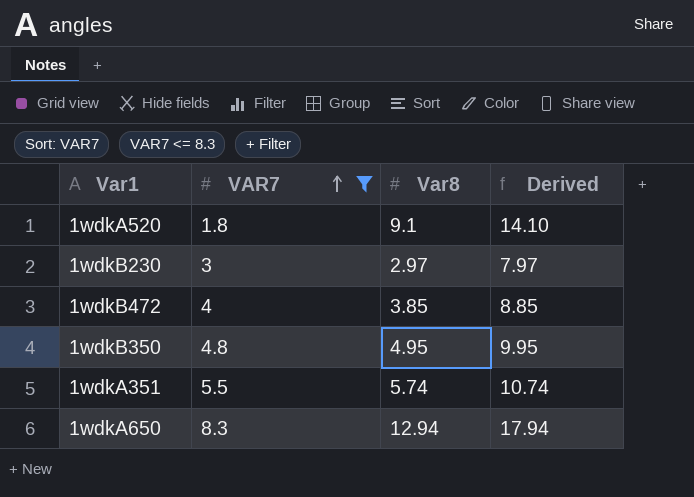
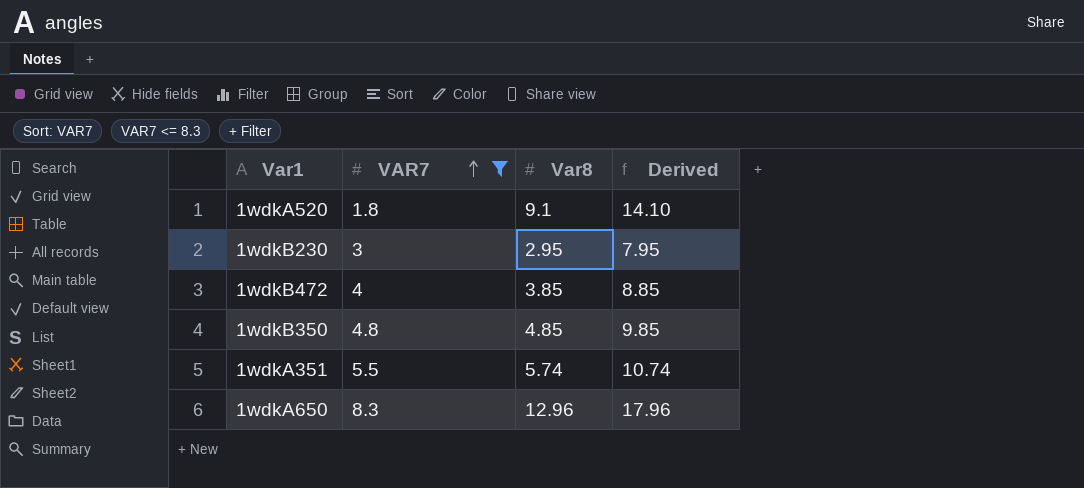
1wdkB230 | Var8: 2.97 -> 2.95
1wdkB230 | Derived: 7.97 -> 7.95
1wdkB350 | Var8: 4.95 -> 4.85
1wdkB350 | Derived: 9.95 -> 9.85
1wdkA650 | Var8: 12.94 -> 12.96
1wdkA650 | Derived: 17.94 -> 17.96

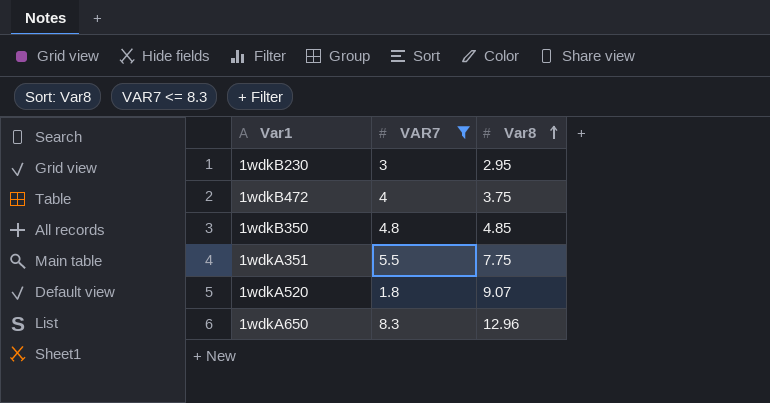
row order: VAR7 ascending -> Var8 ascending
column Derived | formula: [Var8] + 5 -> none
1wdkB472 | Var8: 3.85 -> 3.75
1wdkA351 | Var8: 5.74 -> 7.75
1wdkA520 | Var8: 9.1 -> 9.07

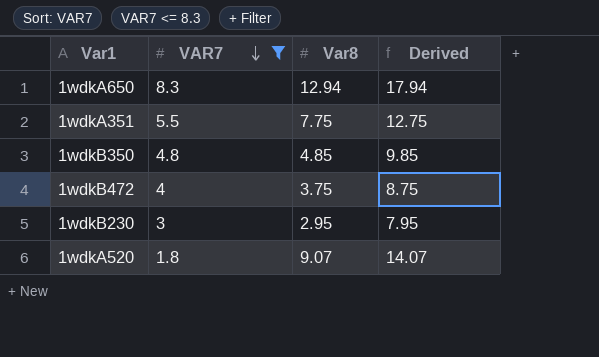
row order: Var8 ascending -> VAR7 descending
column Derived | formula: none -> [Var8] + 5
1wdkA650 | Var8: 12.96 -> 12.94

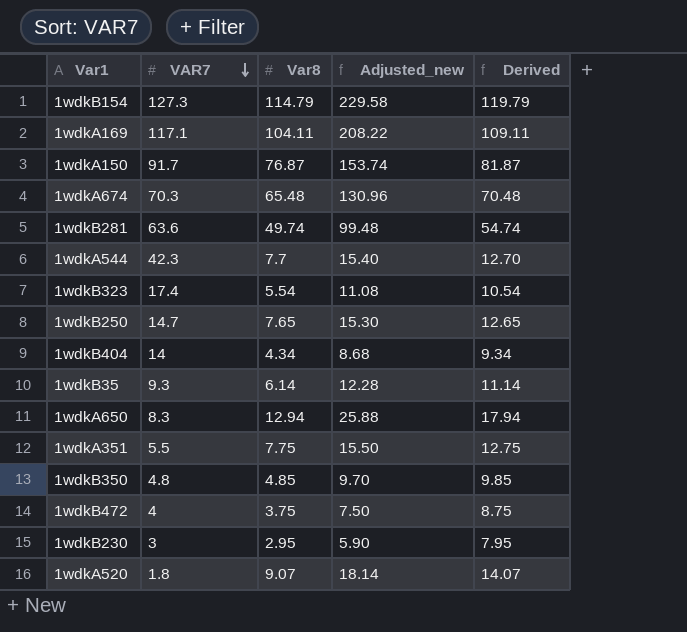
filter: VAR7 <= 8.3 -> none
column Adjusted_new | formula: none -> [Var8] * 2

